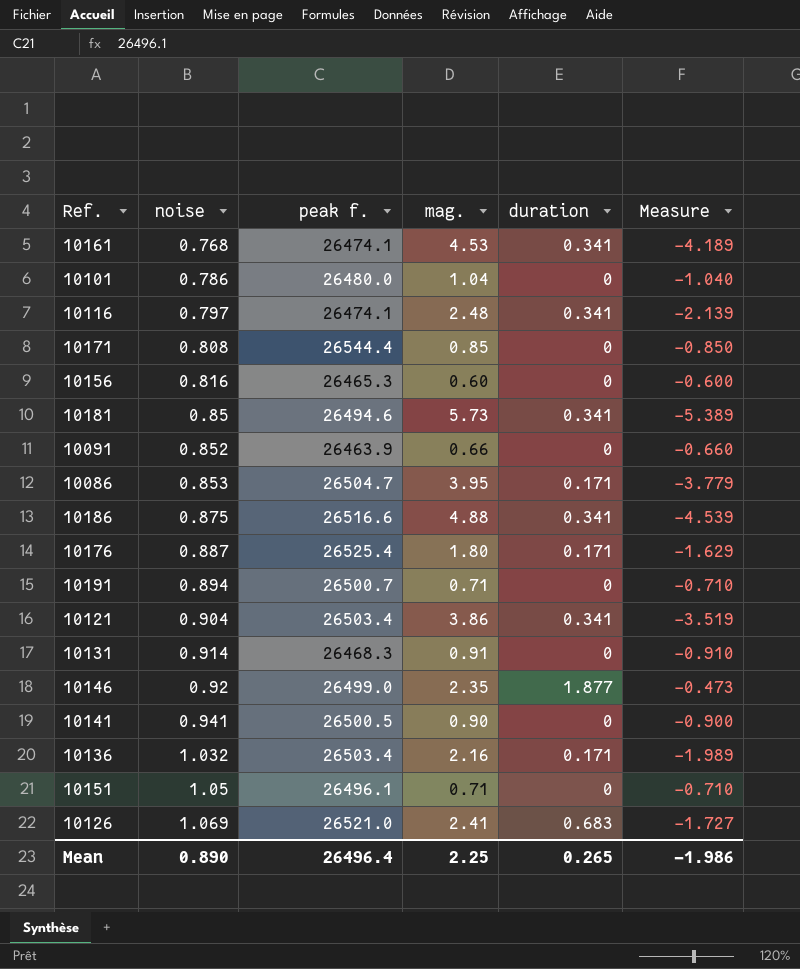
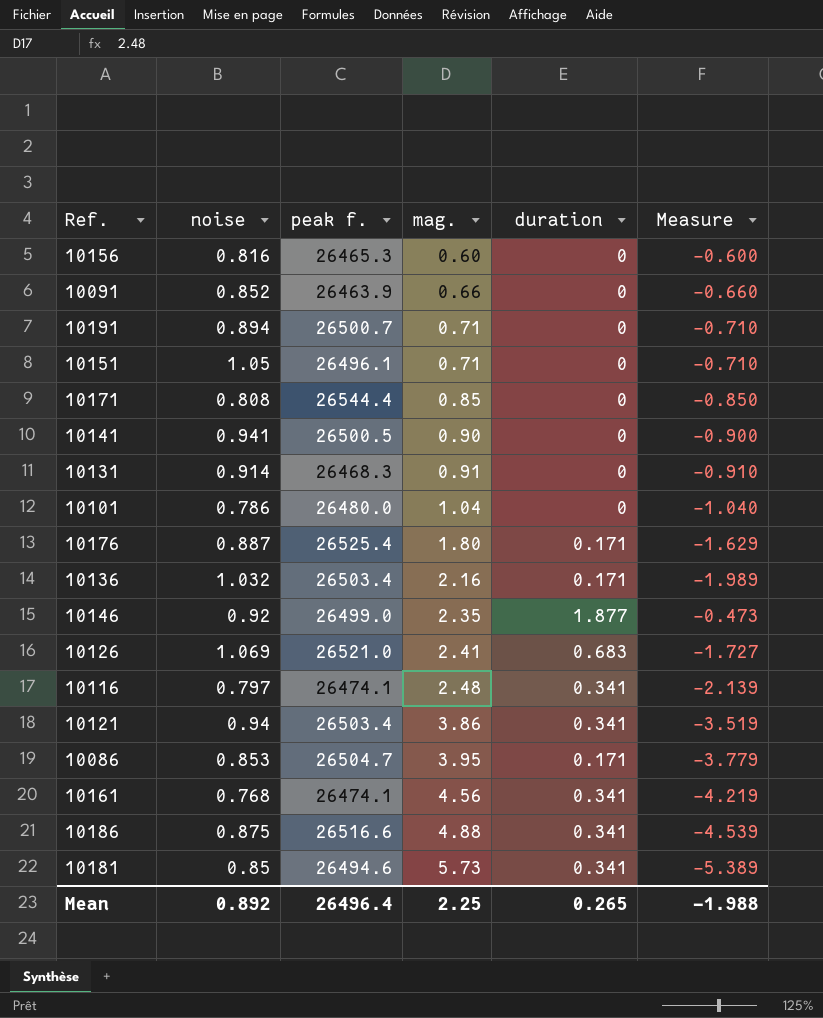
row order: noise ascending -> mag. ascending
10121 | noise: 0.904 -> 0.94
10161 | mag.: 4.53 -> 4.56
10161 | Measure: -4.189 -> -4.219
Mean | noise: 0.890 -> 0.892
Mean | Measure: -1.986 -> -1.988

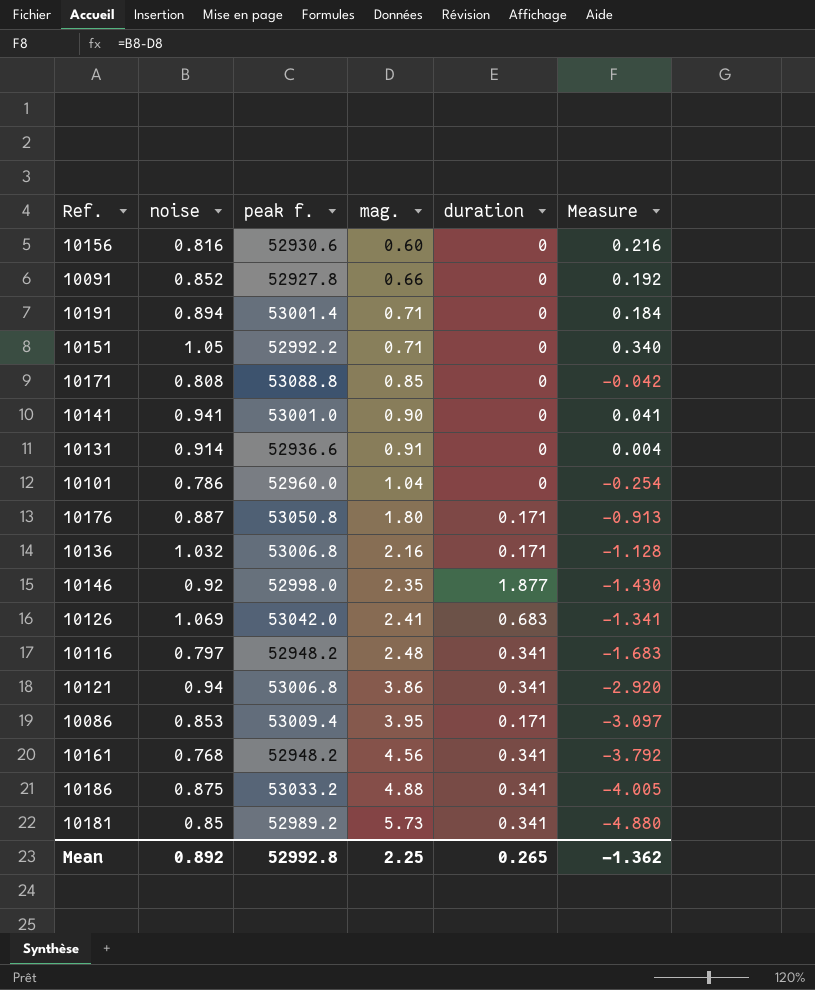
column Measure | formula: [duration] - [mag.] -> [noise] - [mag.]
10156 | peak f.: 26465.3 -> 52930.6
10091 | peak f.: 26463.9 -> 52927.8
10191 | peak f.: 26500.7 -> 53001.4
10151 | peak f.: 26496.1 -> 52992.2
10171 | peak f.: 26544.4 -> 53088.8
10141 | peak f.: 26500.5 -> 53001.0
10131 | peak f.: 26468.3 -> 52936.6
10101 | peak f.: 26480.0 -> 52960.0
10176 | peak f.: 26525.4 -> 53050.8
10136 | peak f.: 26503.4 -> 53006.8
10146 | peak f.: 26499.0 -> 52998.0
10126 | peak f.: 26521.0 -> 53042.0
10116 | peak f.: 26474.1 -> 52948.2
10121 | peak f.: 26503.4 -> 53006.8
10086 | peak f.: 26504.7 -> 53009.4
10161 | peak f.: 26474.1 -> 52948.2
10186 | peak f.: 26516.6 -> 53033.2
10181 | peak f.: 26494.6 -> 52989.2
Mean | peak f.: 26496.4 -> 52992.8
Mean | Measure: -1.988 -> -1.362

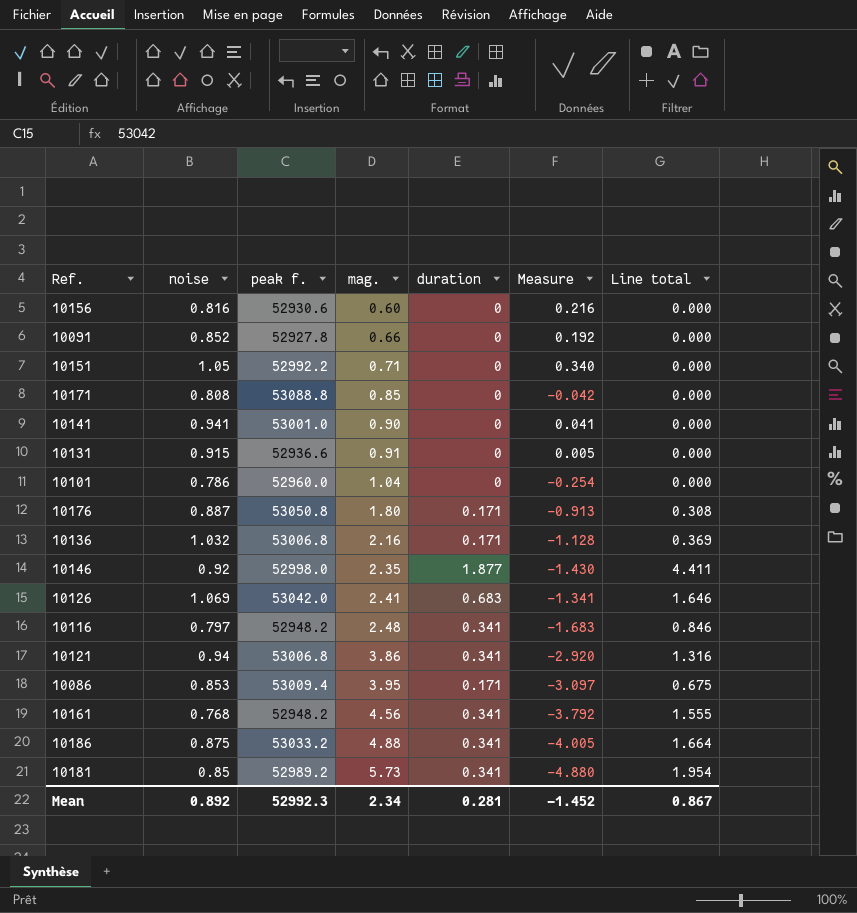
column Line total | formula: none -> [mag.] * [duration]
row 10191: 0.894 | 53001.4 | 0.71 | 0 | 0.184 -> none
10131 | noise: 0.914 -> 0.915
10131 | Measure: 0.004 -> 0.005
Mean | peak f.: 52992.8 -> 52992.3
Mean | mag.: 2.25 -> 2.34
Mean | duration: 0.265 -> 0.281
Mean | Measure: -1.362 -> -1.452

